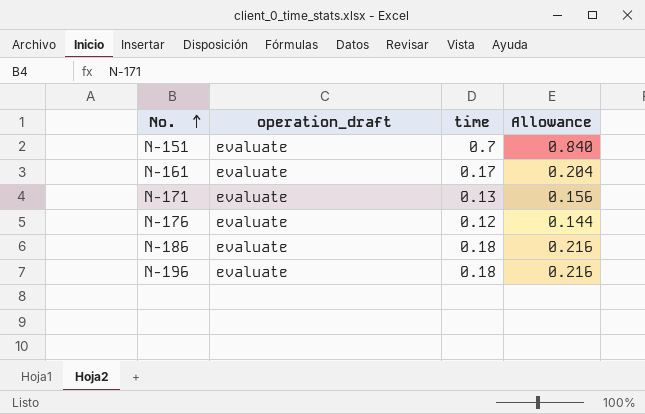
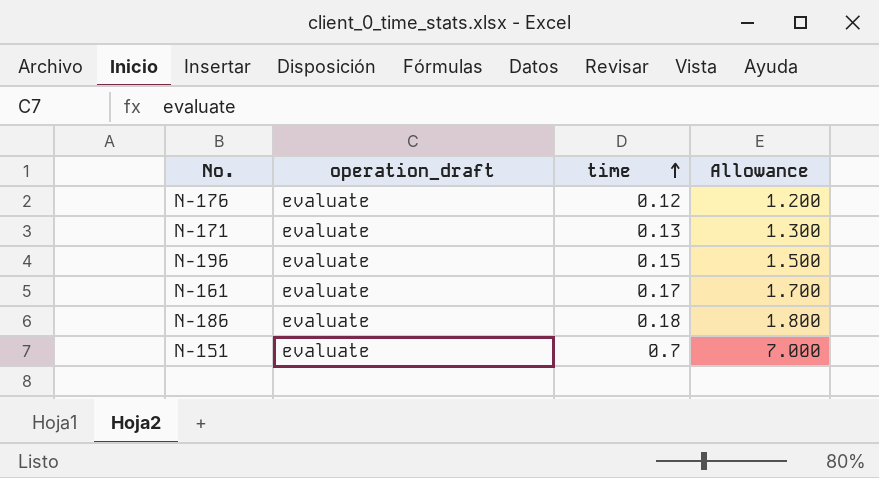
row order: No. ascending -> time ascending
column Allowance | formula: [time] * 1.2 -> [time] * 10
N-196 | time: 0.18 -> 0.15

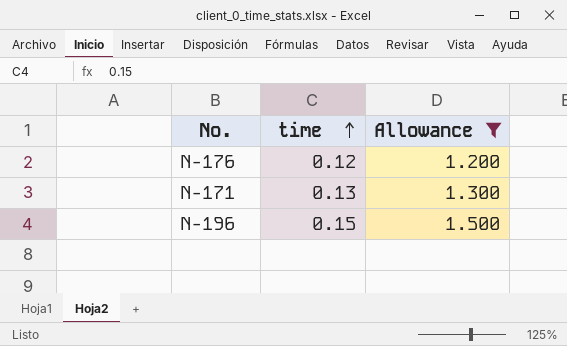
filter: none -> Allowance <= 1.500
column operation_draft | position: 2 -> none

